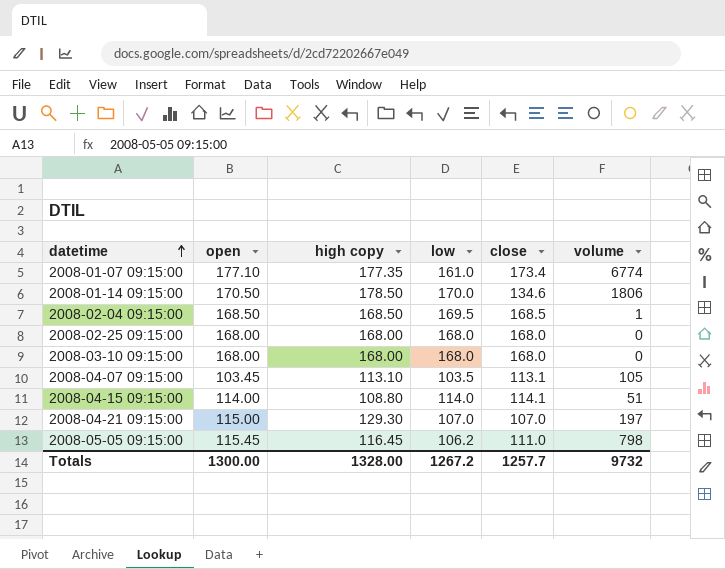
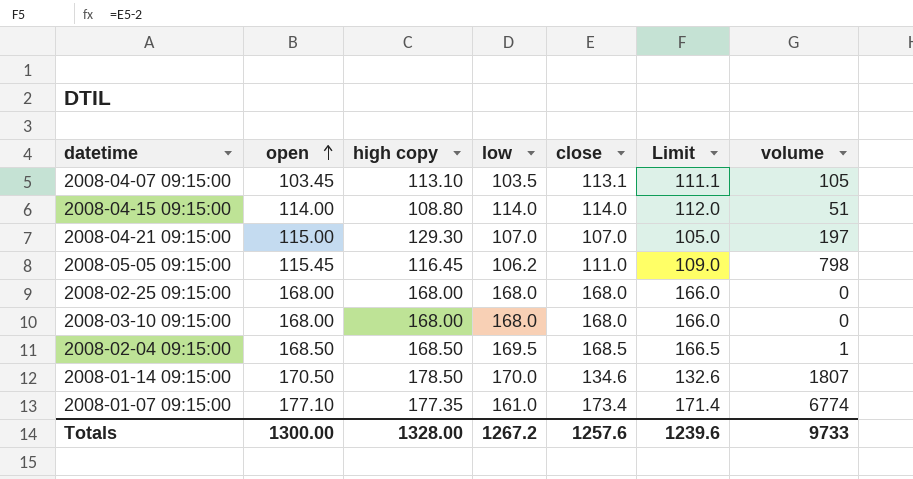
row order: datetime ascending -> open ascending
column Limit | formula: none -> [close] - 2
2008-04-15 09:15:00 | close: 114.1 -> 114.0
2008-01-14 09:15:00 | volume: 1806 -> 1807
Totals | close: 1257.7 -> 1257.6
Totals | volume: 9732 -> 9733

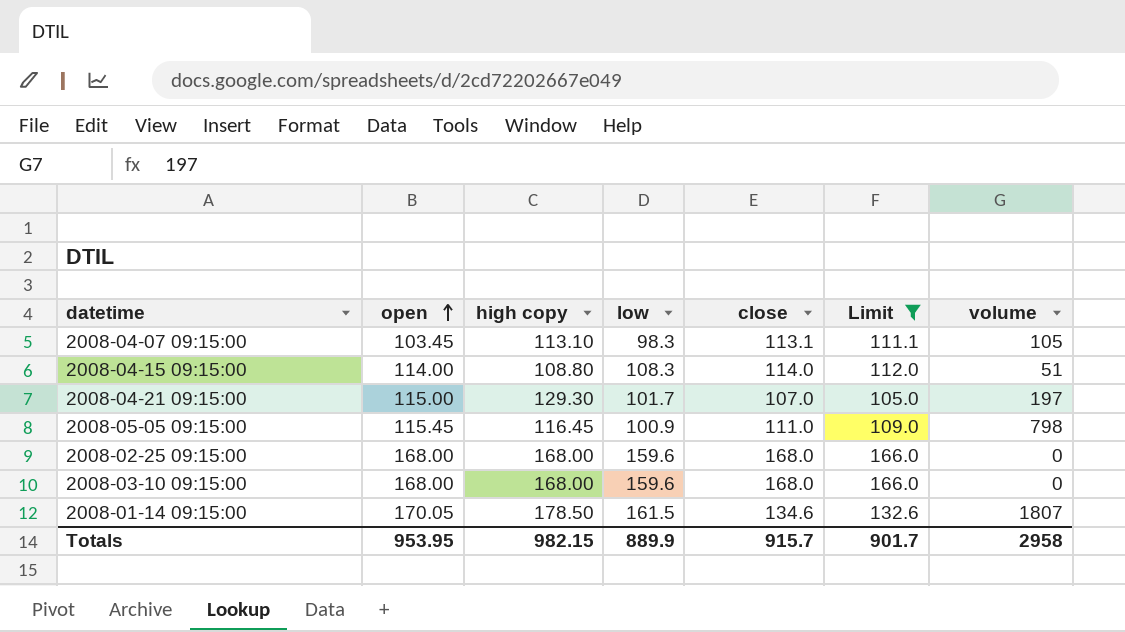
filter: none -> Limit <= 166.0
2008-04-07 09:15:00 | low: 103.5 -> 98.3
2008-04-15 09:15:00 | low: 114.0 -> 108.3
2008-04-21 09:15:00 | low: 107.0 -> 101.7
2008-05-05 09:15:00 | low: 106.2 -> 100.9
2008-02-25 09:15:00 | low: 168.0 -> 159.6
2008-03-10 09:15:00 | low: 168.0 -> 159.6
2008-01-14 09:15:00 | open: 170.50 -> 170.05
2008-01-14 09:15:00 | low: 170.0 -> 161.5
Totals | open: 1300.00 -> 953.95
Totals | high copy: 1328.00 -> 982.15
Totals | low: 1267.2 -> 889.9
Totals | close: 1257.6 -> 915.7
Totals | Limit: 1239.6 -> 901.7
Totals | volume: 9733 -> 2958

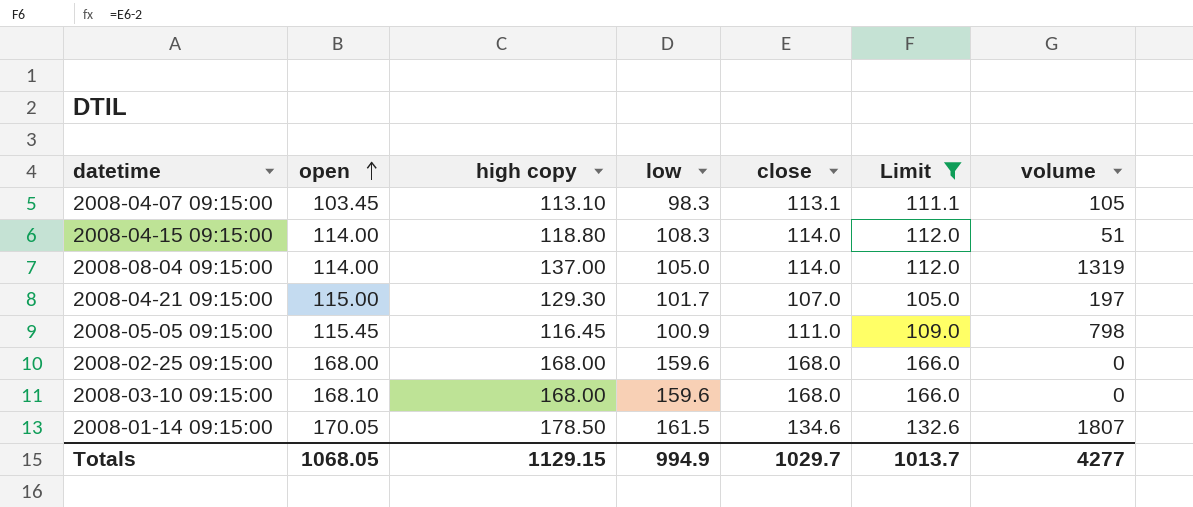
2008-04-15 09:15:00 | high copy: 108.80 -> 118.80
row 2008-08-04 09:15:00: none -> 114.00 | 137.00 | 105.0 | 114.0 | 112.0 | 1319
2008-03-10 09:15:00 | open: 168.00 -> 168.10
Totals | open: 953.95 -> 1068.05
Totals | high copy: 982.15 -> 1129.15
Totals | low: 889.9 -> 994.9
Totals | close: 915.7 -> 1029.7
Totals | Limit: 901.7 -> 1013.7
Totals | volume: 2958 -> 4277

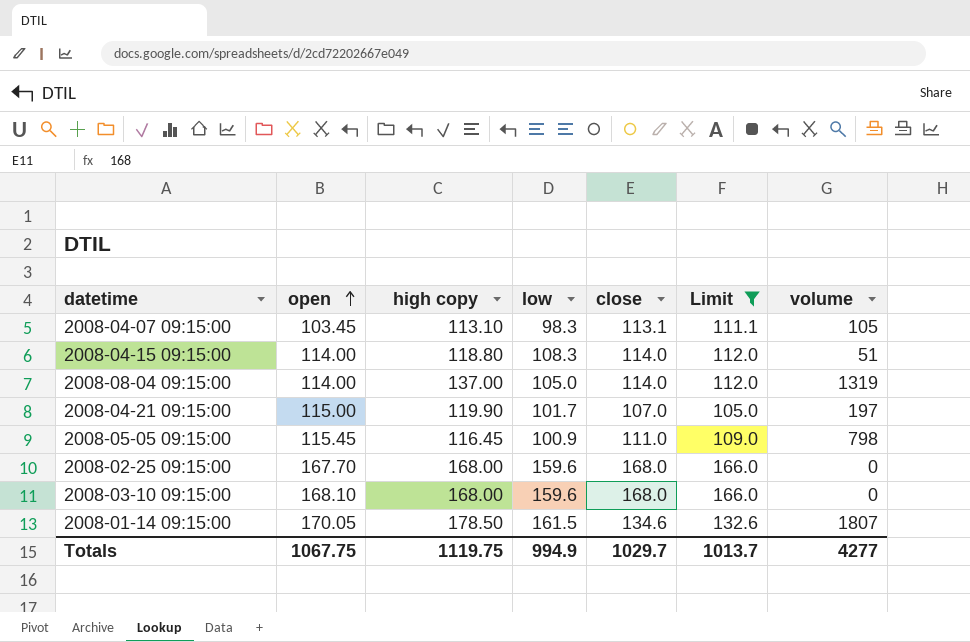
2008-04-21 09:15:00 | high copy: 129.30 -> 119.90
2008-02-25 09:15:00 | open: 168.00 -> 167.70
Totals | open: 1068.05 -> 1067.75
Totals | high copy: 1129.15 -> 1119.75

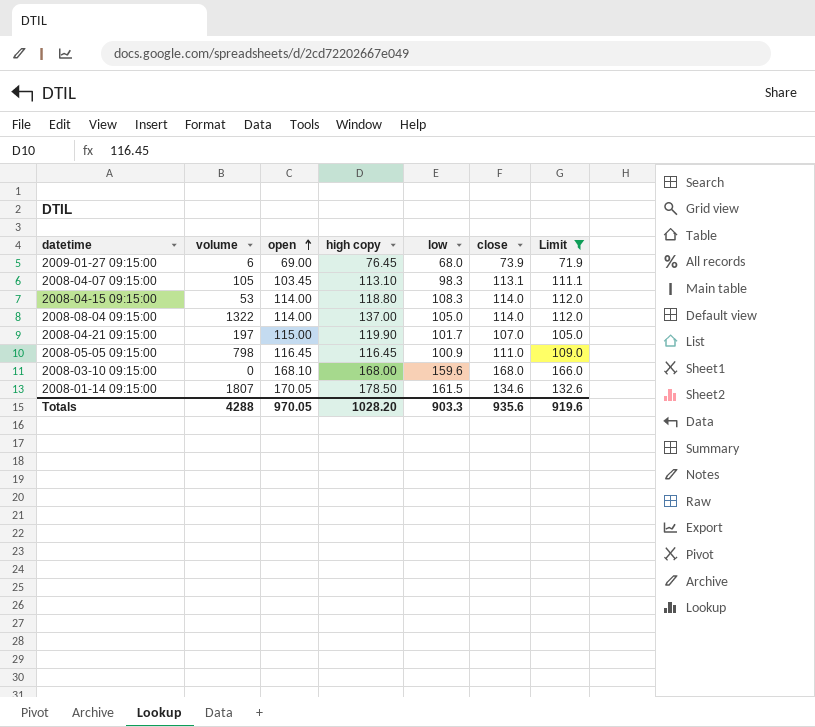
column volume | position: 7 -> 2
row 2008-02-25 09:15:00: 167.70 | 168.00 | 159.6 | 168.0 | 166.0 | 0 -> none
row 2009-01-27 09:15:00: none -> 6 | 69.00 | 76.45 | 68.0 | 73.9 | 71.9
2008-04-15 09:15:00 | volume: 51 -> 53
2008-08-04 09:15:00 | volume: 1319 -> 1322
2008-05-05 09:15:00 | open: 115.45 -> 116.45
Totals | volume: 4277 -> 4288
Totals | open: 1067.75 -> 970.05
Totals | high copy: 1119.75 -> 1028.20
Totals | low: 994.9 -> 903.3
Totals | close: 1029.7 -> 935.6
Totals | Limit: 1013.7 -> 919.6

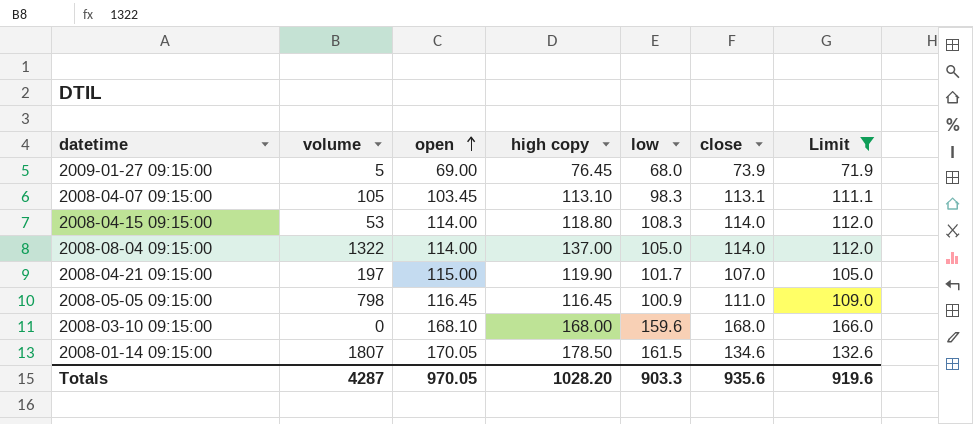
2009-01-27 09:15:00 | volume: 6 -> 5
Totals | volume: 4288 -> 4287

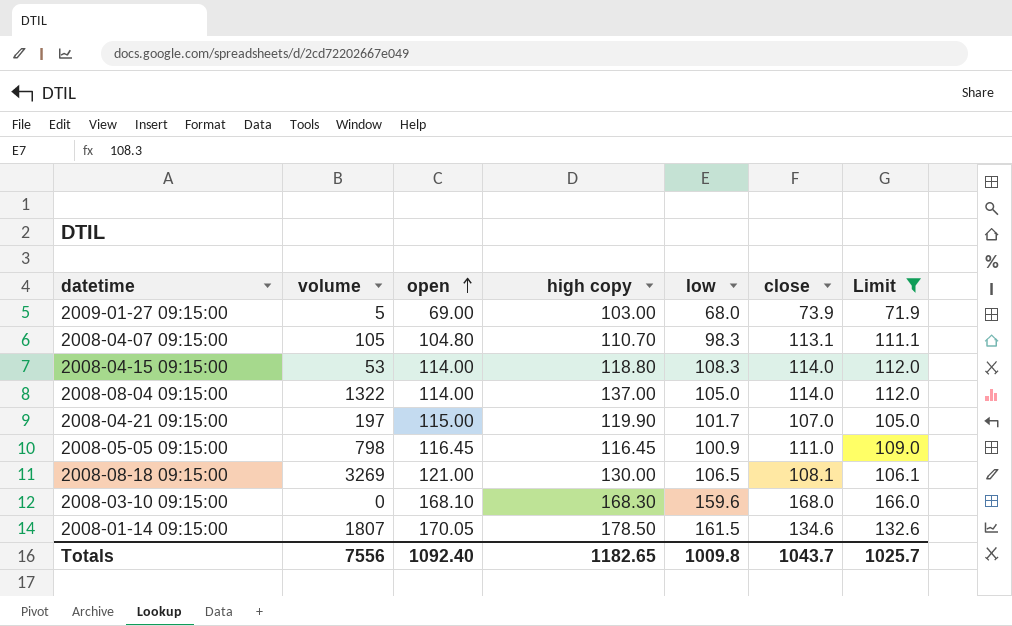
2009-01-27 09:15:00 | high copy: 76.45 -> 103.00
2008-04-07 09:15:00 | open: 103.45 -> 104.80
2008-04-07 09:15:00 | high copy: 113.10 -> 110.70
row 2008-08-18 09:15:00: none -> 3269 | 121.00 | 130.00 | 106.5 | 108.1 | 106.1
2008-03-10 09:15:00 | high copy: 168.00 -> 168.30
Totals | volume: 4287 -> 7556
Totals | open: 970.05 -> 1092.40
Totals | high copy: 1028.20 -> 1182.65
Totals | low: 903.3 -> 1009.8
Totals | close: 935.6 -> 1043.7
Totals | Limit: 919.6 -> 1025.7

